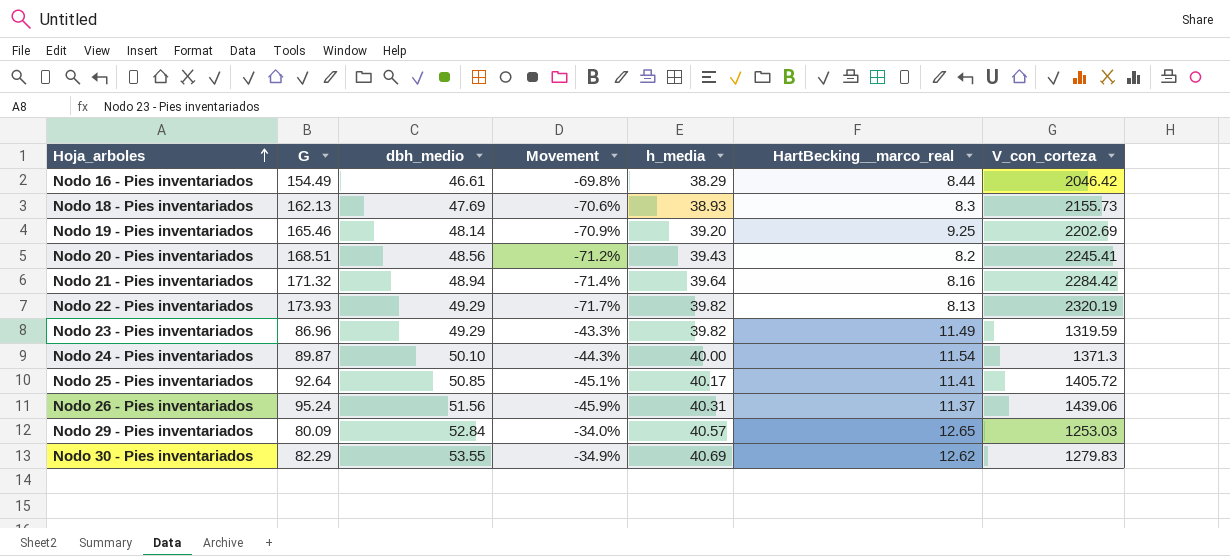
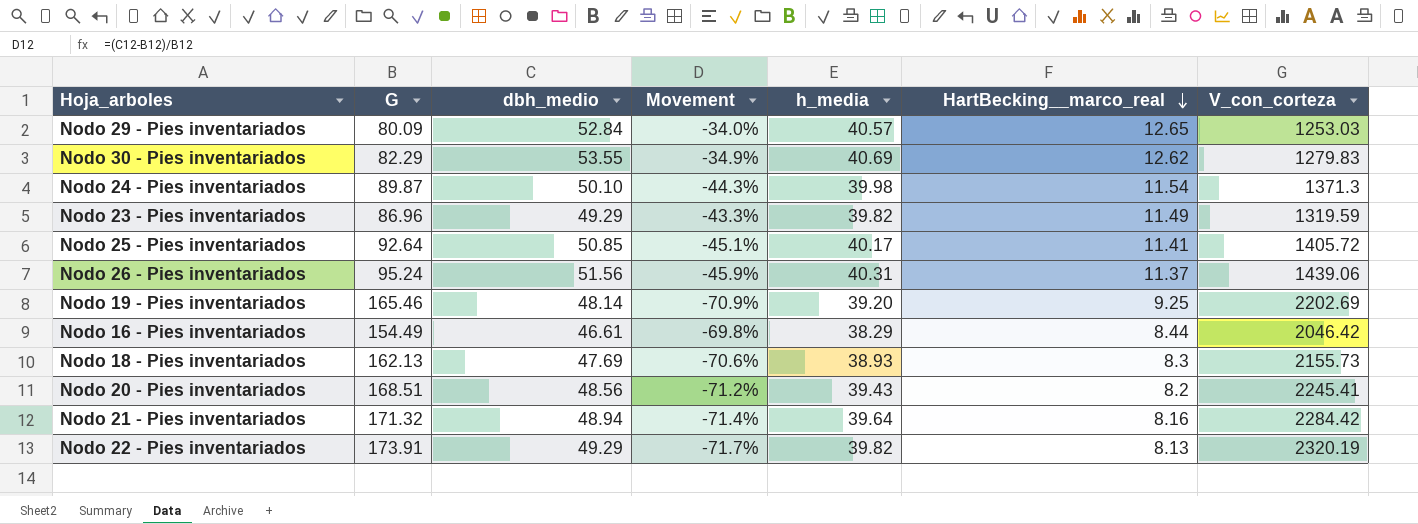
row order: Hoja_arboles ascending -> HartBecking__marco_real descending
Nodo 24 - Pies inventariados | h_media: 40.00 -> 39.98
Nodo 22 - Pies inventariados | G: 173.93 -> 173.91

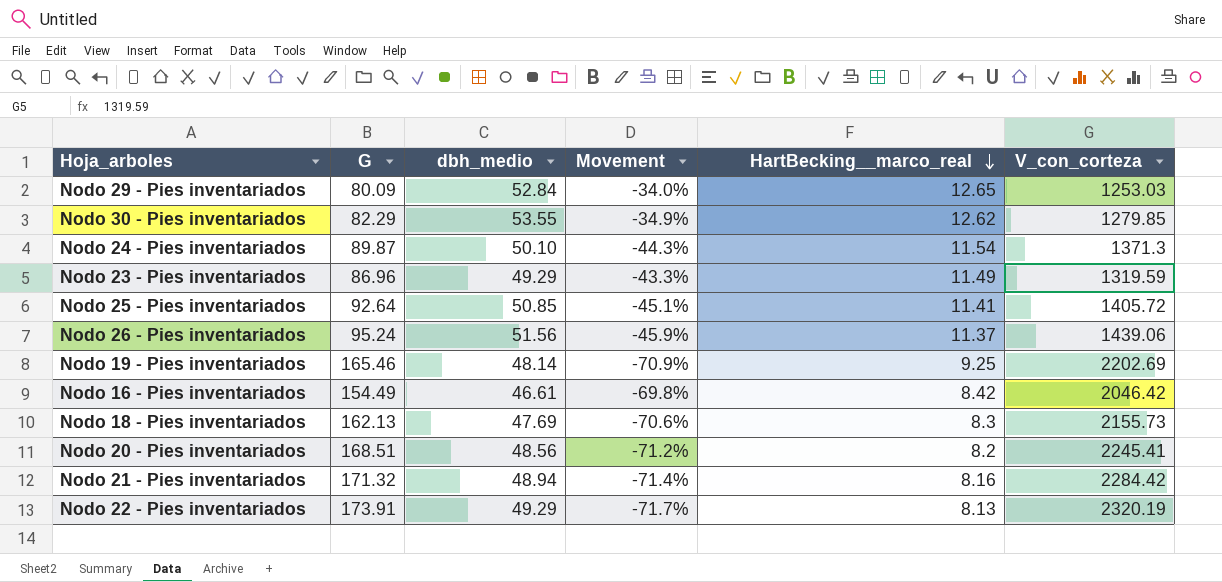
column h_media | position: 5 -> none
Nodo 30 - Pies inventariados | V_con_corteza: 1279.83 -> 1279.85
Nodo 16 - Pies inventariados | HartBecking__marco_real: 8.44 -> 8.42

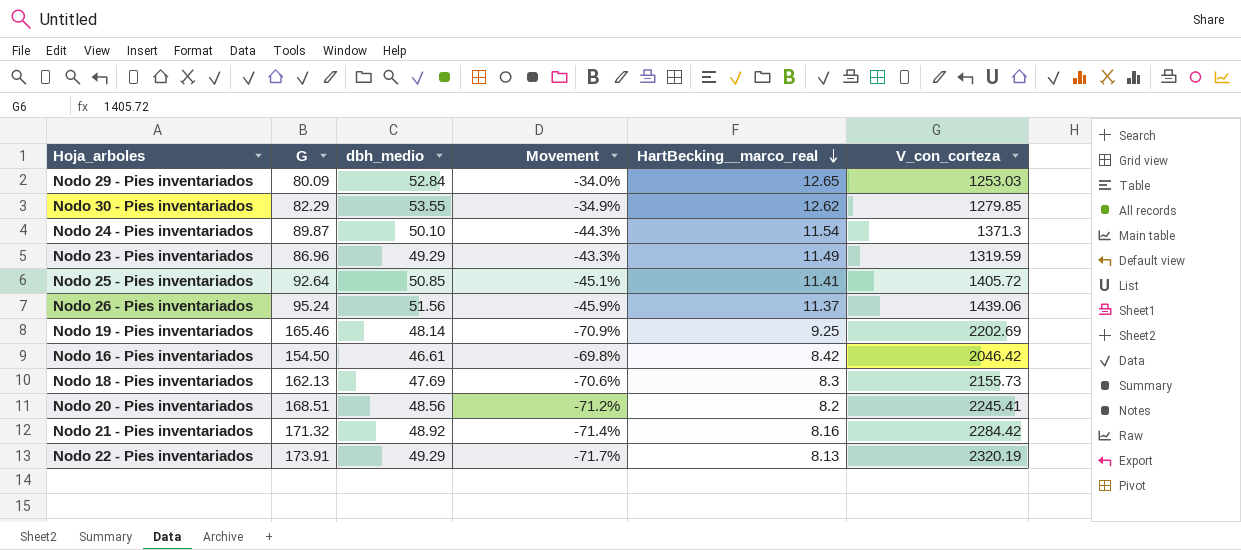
Nodo 16 - Pies inventariados | G: 154.49 -> 154.50
Nodo 21 - Pies inventariados | dbh_medio: 48.94 -> 48.92

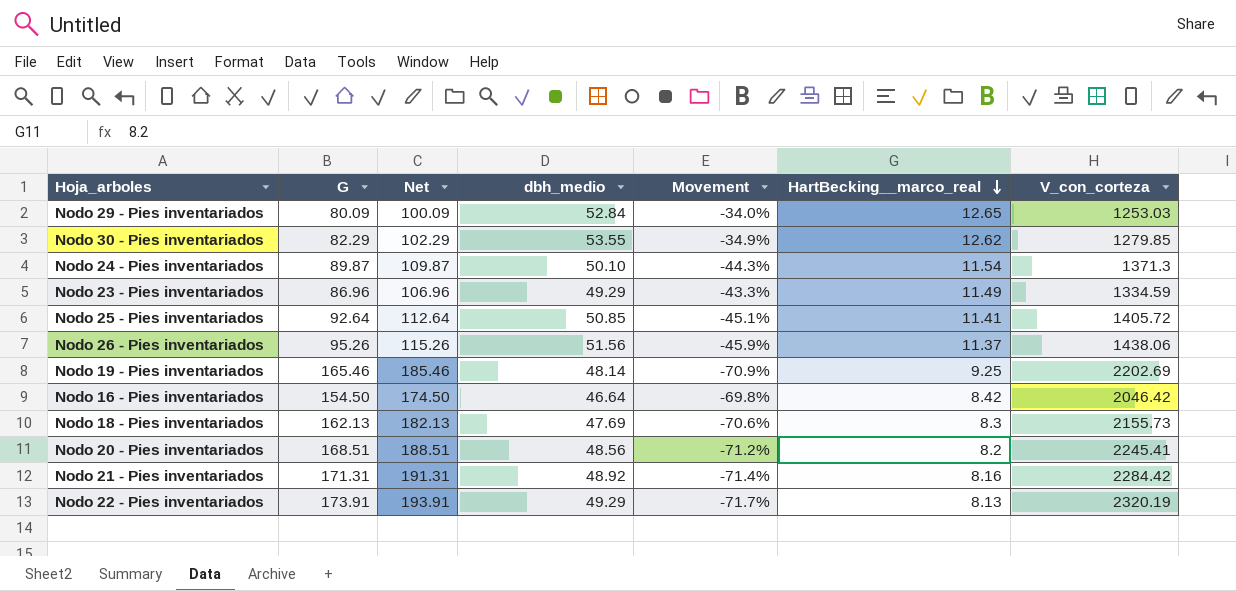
column Net | formula: none -> [G] + 20
Nodo 23 - Pies inventariados | V_con_corteza: 1319.59 -> 1334.59
Nodo 26 - Pies inventariados | G: 95.24 -> 95.26
Nodo 26 - Pies inventariados | V_con_corteza: 1439.06 -> 1438.06
Nodo 16 - Pies inventariados | dbh_medio: 46.61 -> 46.64
Nodo 21 - Pies inventariados | G: 171.32 -> 171.31

